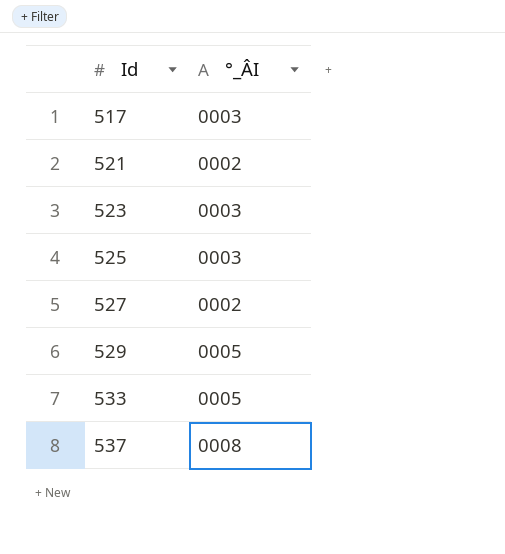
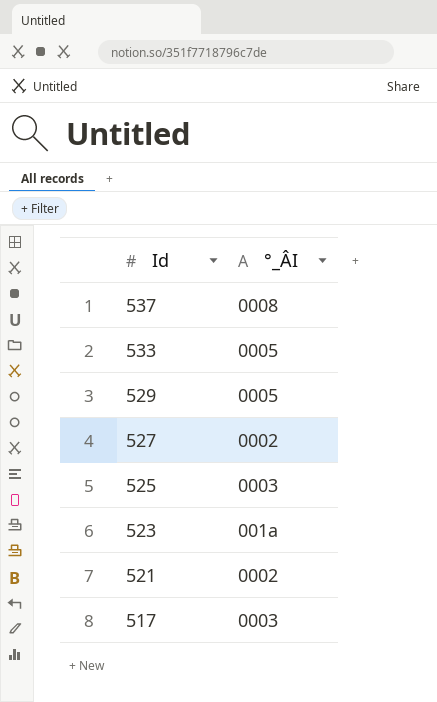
row order: Id ascending -> Id descending
523 | °_ÂI: 0003 -> 001a

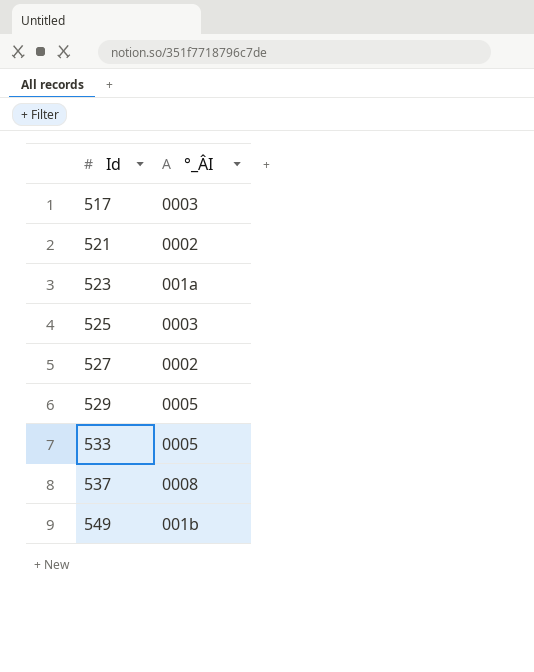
row order: Id descending -> Id ascending
row 549: none -> 001b

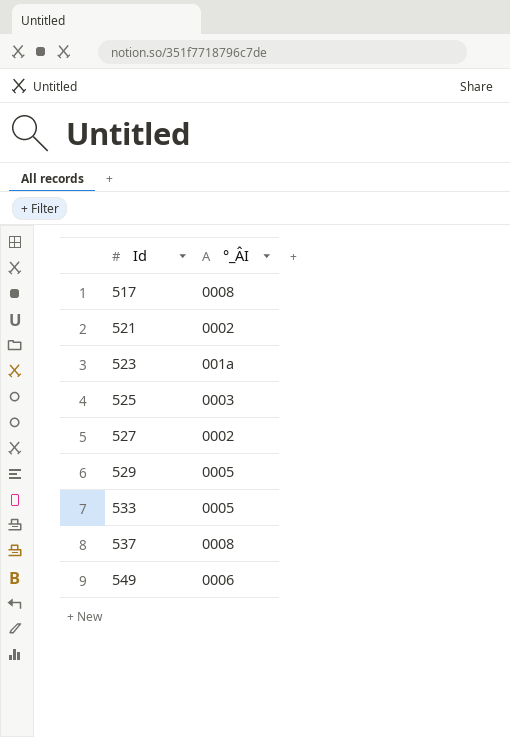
517 | °_ÂI: 0003 -> 0008
549 | °_ÂI: 001b -> 0006

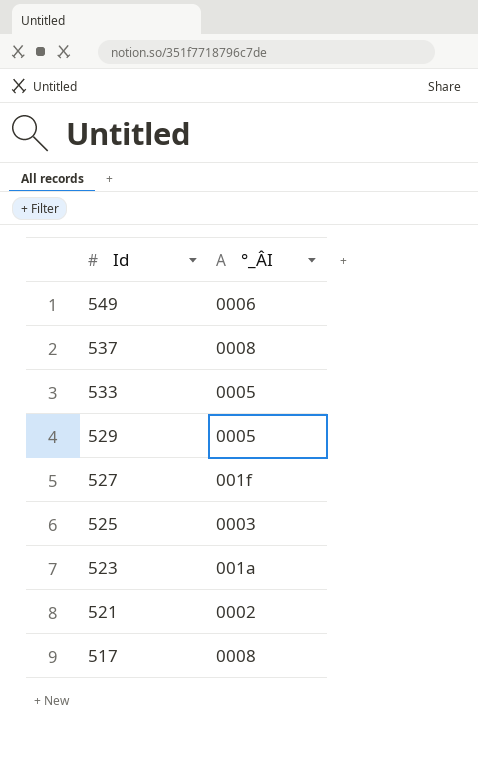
row order: Id ascending -> Id descending
527 | °_ÂI: 0002 -> 001f

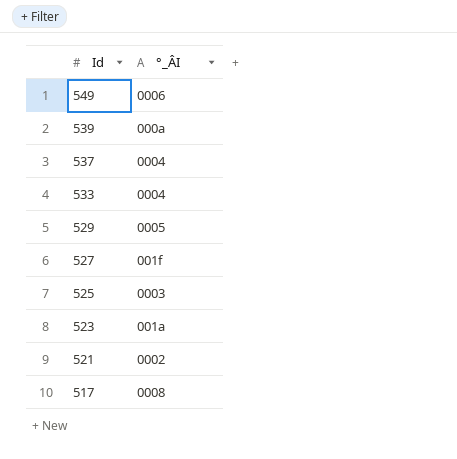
row 539: none -> 000a
537 | °_ÂI: 0008 -> 0004
533 | °_ÂI: 0005 -> 0004

